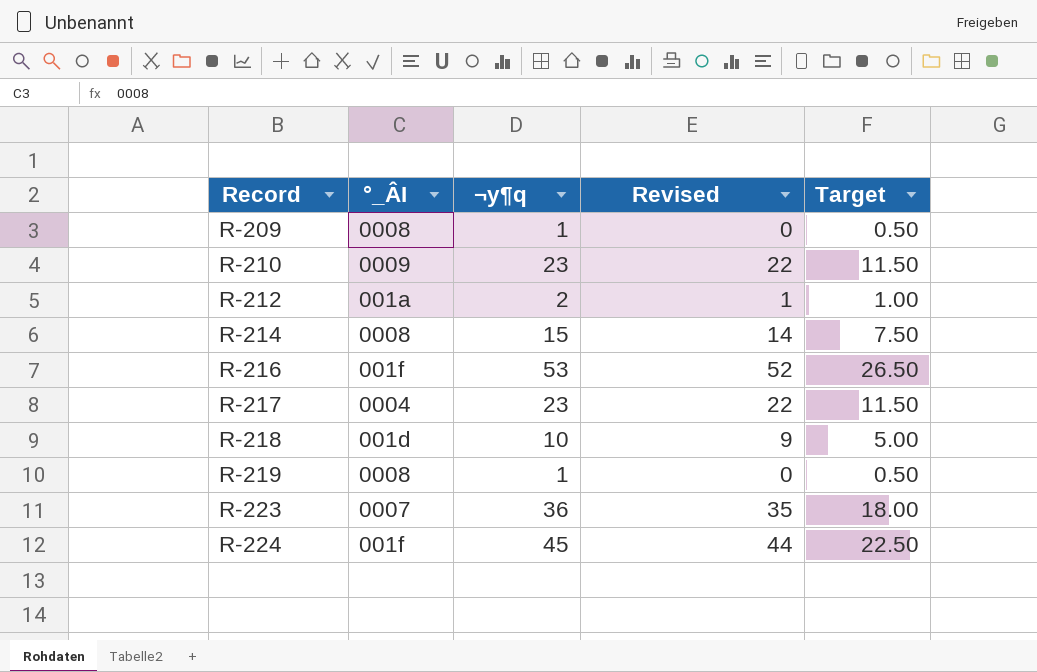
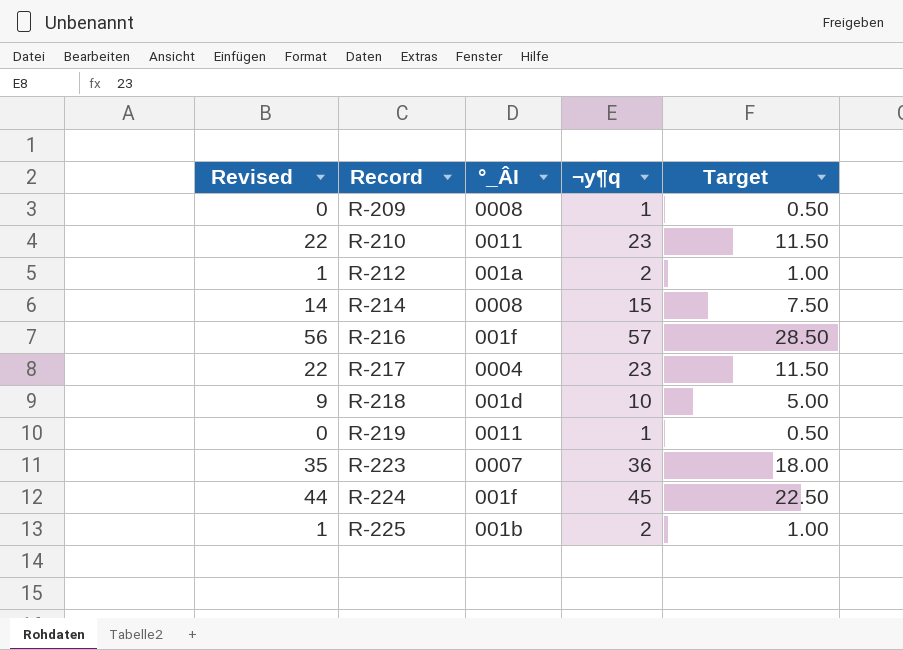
column Revised | position: 4 -> 1
R-210 | °_ÂI: 0009 -> 0011
R-216 | Revised: 52 -> 56
R-216 | ¬y¶q: 53 -> 57
R-216 | Target: 26.50 -> 28.50
R-219 | °_ÂI: 0008 -> 0011
row R-225: none -> 1 | 001b | 2 | 1.00

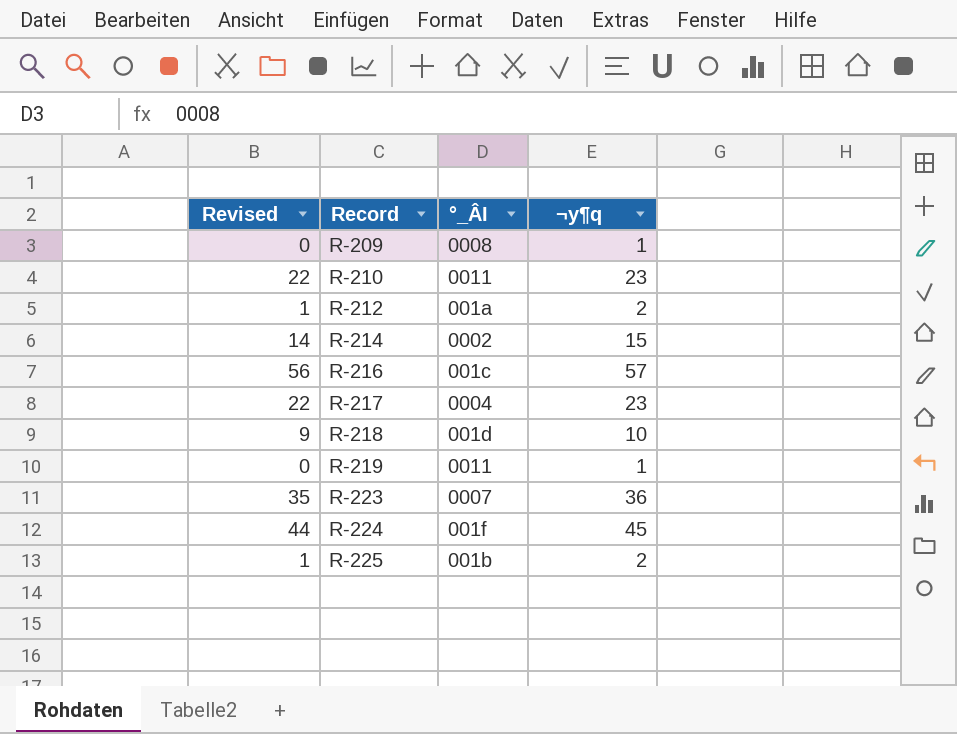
column Target | formula: [¬y¶q] * 0.5 -> none
R-214 | °_ÂI: 0008 -> 0002
R-216 | °_ÂI: 001f -> 001c

